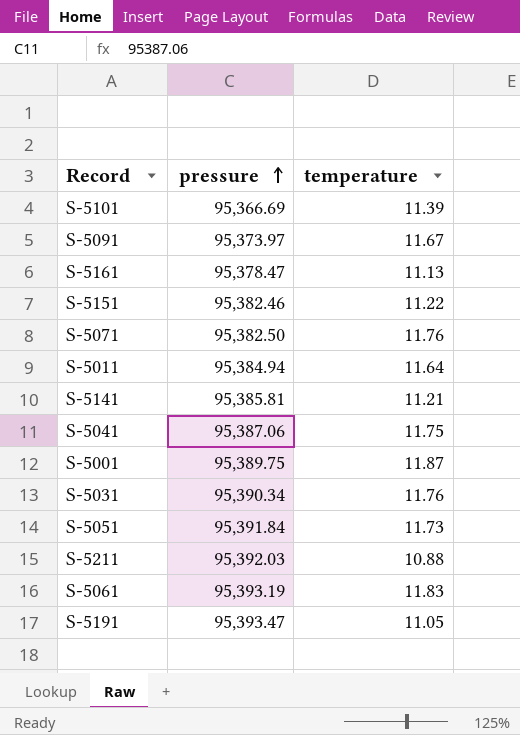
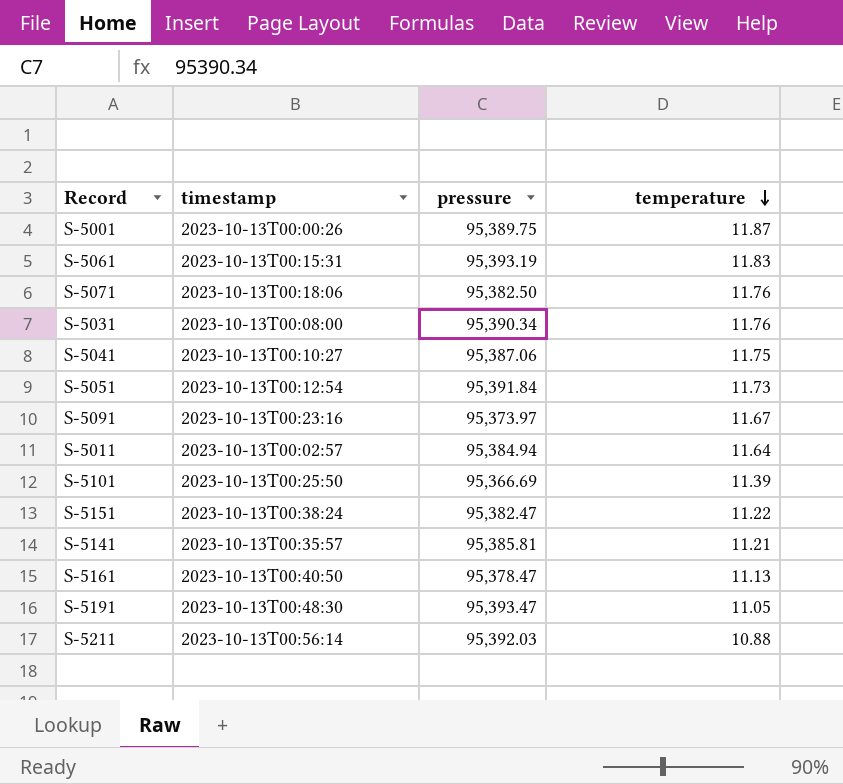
row order: pressure ascending -> temperature descending
column timestamp | position: none -> 2
S-5151 | pressure: 95,382.46 -> 95,382.47

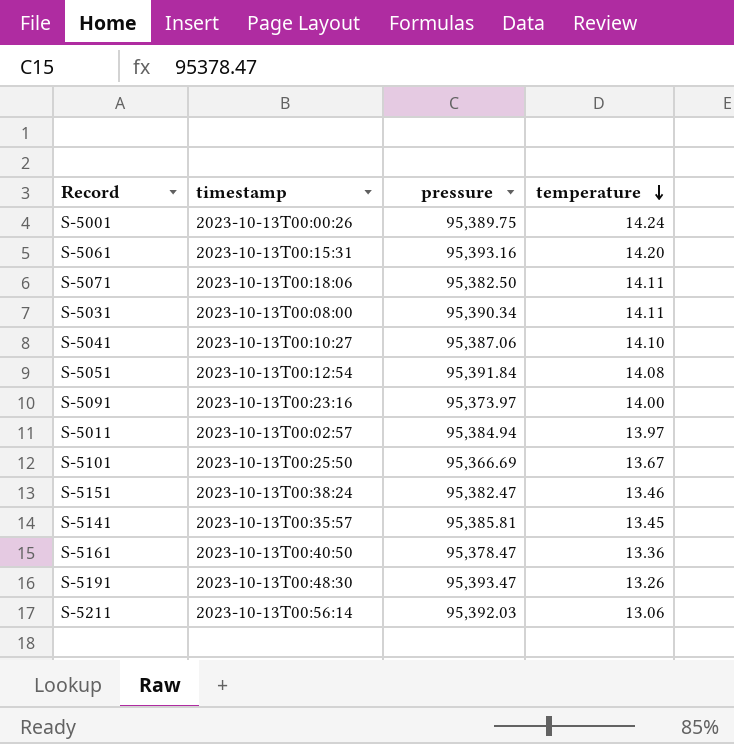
S-5001 | temperature: 11.87 -> 14.24
S-5061 | pressure: 95,393.19 -> 95,393.16
S-5061 | temperature: 11.83 -> 14.20
S-5071 | temperature: 11.76 -> 14.11
S-5031 | temperature: 11.76 -> 14.11
S-5041 | temperature: 11.75 -> 14.10
S-5051 | temperature: 11.73 -> 14.08
S-5091 | temperature: 11.67 -> 14.00
S-5011 | temperature: 11.64 -> 13.97
S-5101 | temperature: 11.39 -> 13.67
S-5151 | temperature: 11.22 -> 13.46
S-5141 | temperature: 11.21 -> 13.45
S-5161 | temperature: 11.13 -> 13.36
S-5191 | temperature: 11.05 -> 13.26
S-5211 | temperature: 10.88 -> 13.06

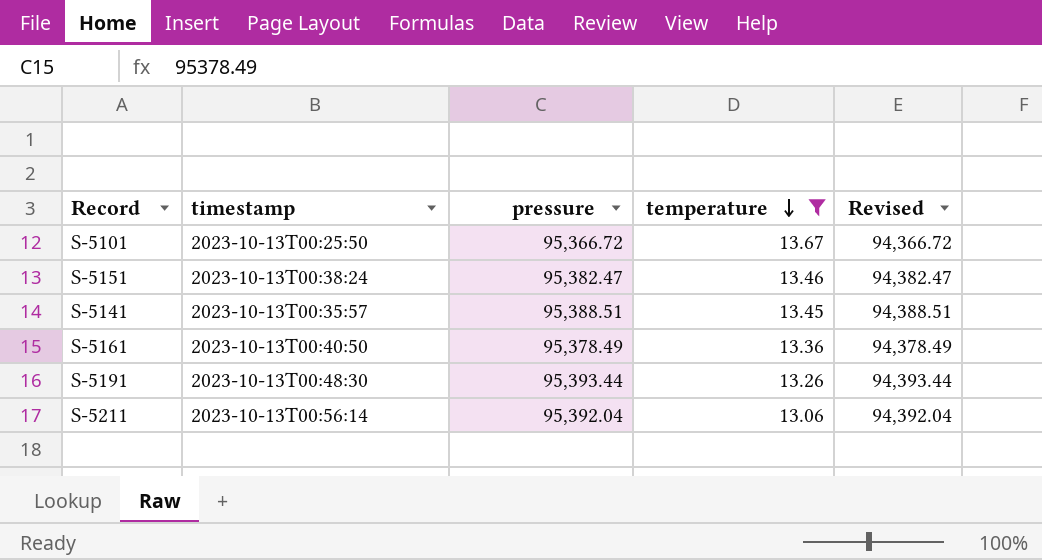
filter: none -> temperature <= 13.67
column Revised | formula: none -> [pressure] - 1000
S-5101 | pressure: 95,366.69 -> 95,366.72
S-5141 | pressure: 95,385.81 -> 95,388.51
S-5161 | pressure: 95,378.47 -> 95,378.49
S-5191 | pressure: 95,393.47 -> 95,393.44
S-5211 | pressure: 95,392.03 -> 95,392.04

